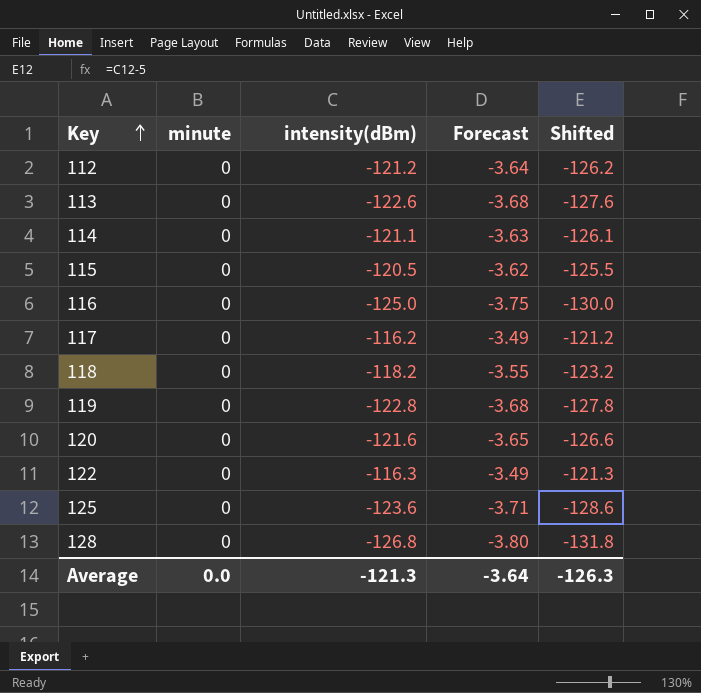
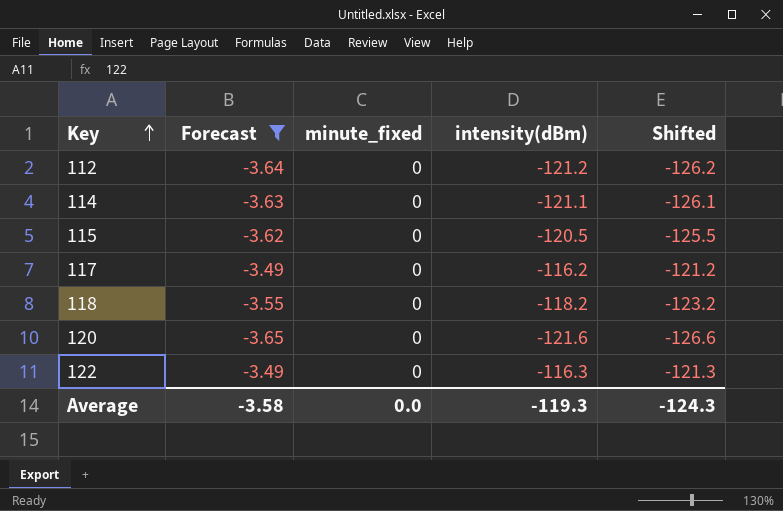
filter: none -> Forecast >= -3.65
column Forecast | position: 4 -> 2
column name: minute -> minute_fixed
Average | Forecast: -3.64 -> -3.58
Average | intensity(dBm): -121.3 -> -119.3
Average | Shifted: -126.3 -> -124.3

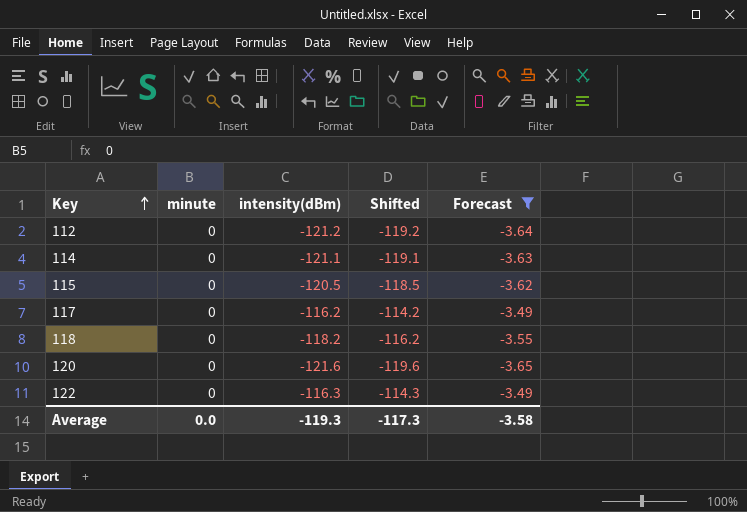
column name: minute_fixed -> minute
column Shifted | formula: [intensity(dBm)] - 5 -> [intensity(dBm)] + 2
column Forecast | position: 2 -> 5
Average | Shifted: -124.3 -> -117.3

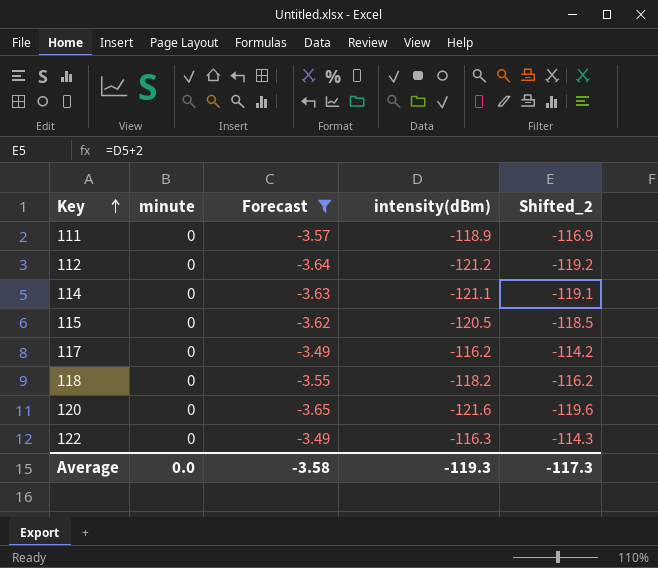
column Forecast | position: 5 -> 3
column name: Shifted -> Shifted_2
row 111: none -> 0 | -3.57 | -118.9 | -116.9

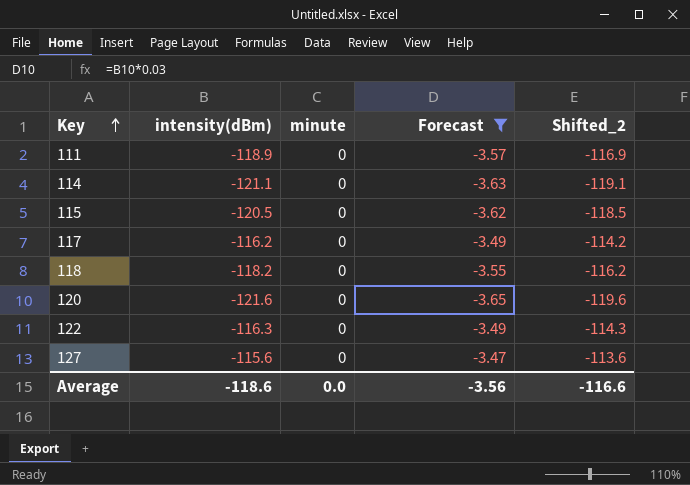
column intensity(dBm) | position: 4 -> 2
row 112: 0 | -3.64 | -121.2 | -119.2 -> none
row 127: none -> -115.6 | 0 | -3.47 | -113.6
Average | intensity(dBm): -119.3 -> -118.6
Average | Forecast: -3.58 -> -3.56
Average | Shifted_2: -117.3 -> -116.6

